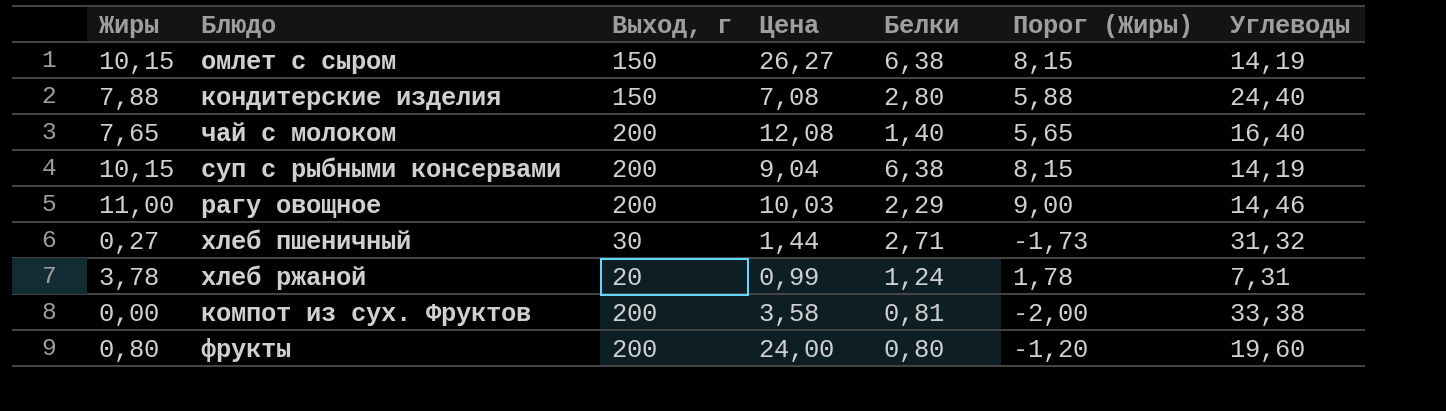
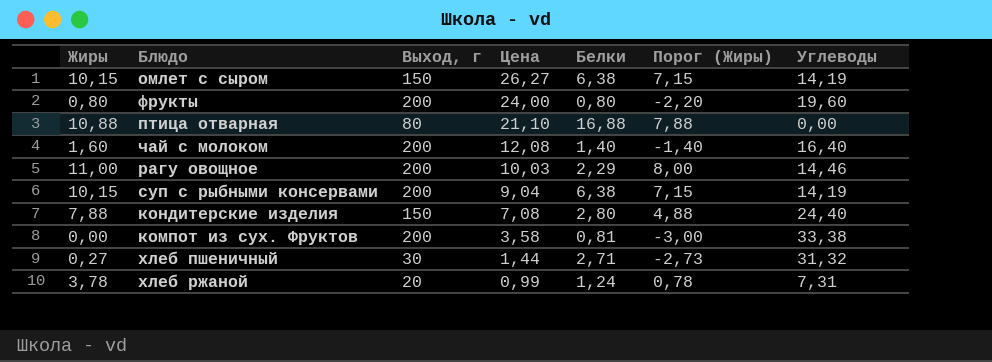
row order: none -> Цена descending
column Порог (Жиры) | formula: [Жиры] - 2 -> [Жиры] - 3
row птица отварная: none -> 10,88 | 80 | 21,10 | 16,88 | 7,88 | 0,00
чай с молоком | Жиры: 7,65 -> 1,60

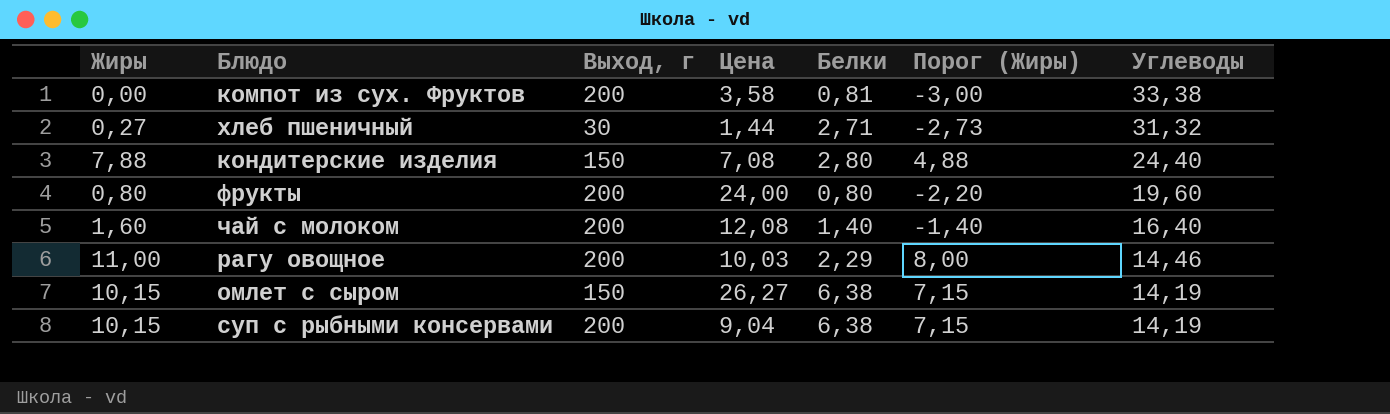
row order: Цена descending -> Углеводы descending
row птица отварная: 10,88 | 80 | 21,10 | 16,88 | 7,88 | 0,00 -> none
row хлеб ржаной: 3,78 | 20 | 0,99 | 1,24 | 0,78 | 7,31 -> none

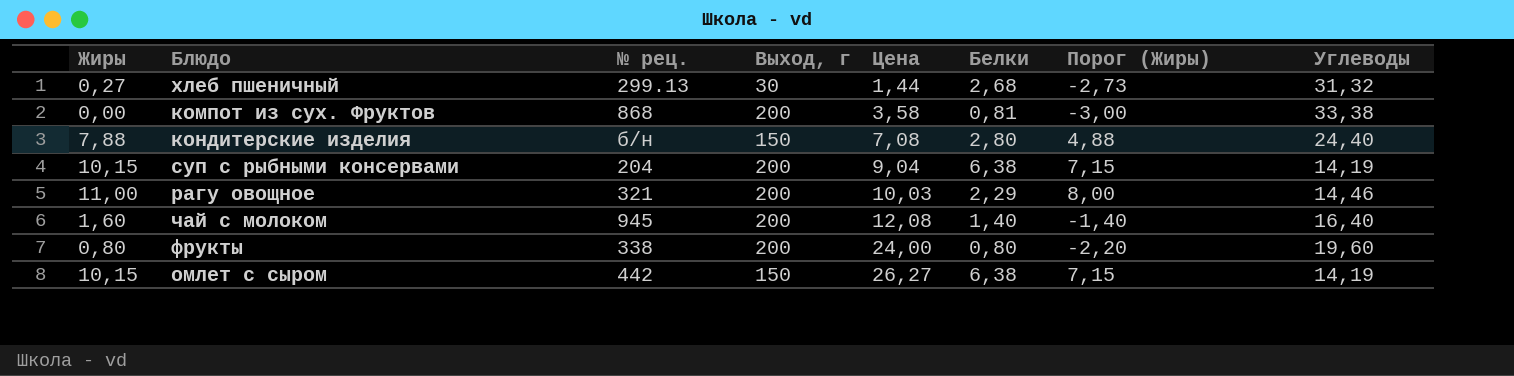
row order: Углеводы descending -> Цена ascending
column № рец. | position: none -> 3
хлеб пшеничный | Белки: 2,71 -> 2,68

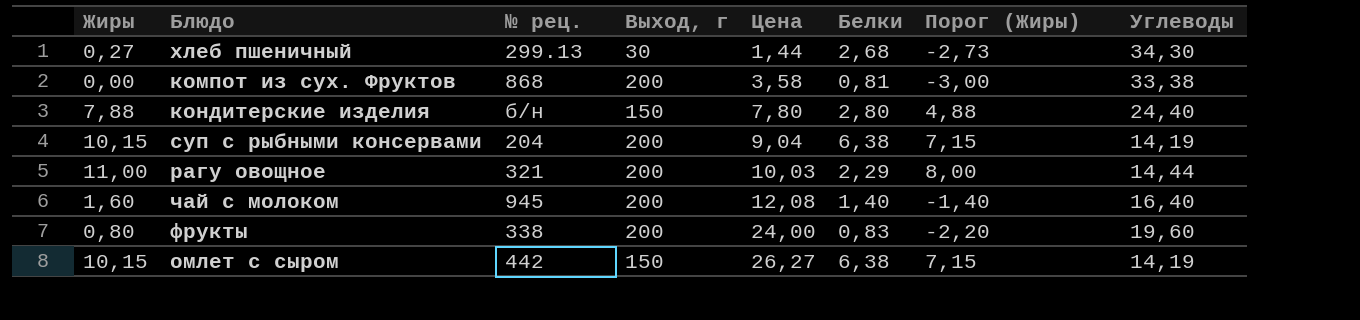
хлеб пшеничный | Углеводы: 31,32 -> 34,30
кондитерские изделия | Цена: 7,08 -> 7,80
рагу овощное | Углеводы: 14,46 -> 14,44
фрукты | Белки: 0,80 -> 0,83

